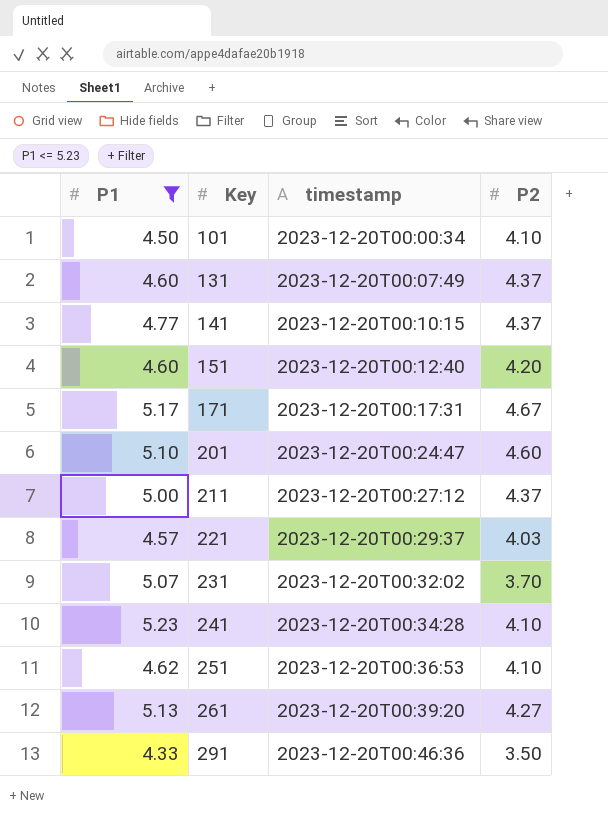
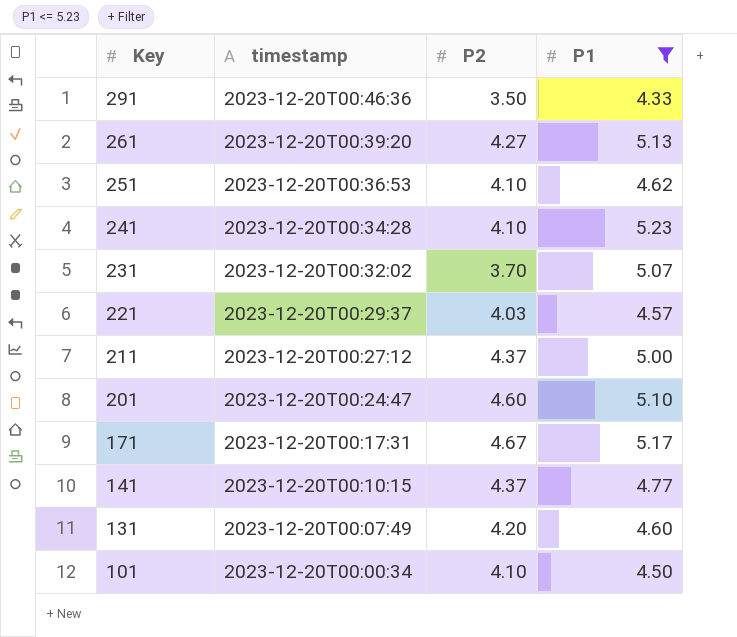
row order: Key ascending -> Key descending
column P1 | position: 1 -> 4
row 151: 4.60 | 2023-12-20T00:12:40 | 4.20 -> none
131 | P2: 4.37 -> 4.20

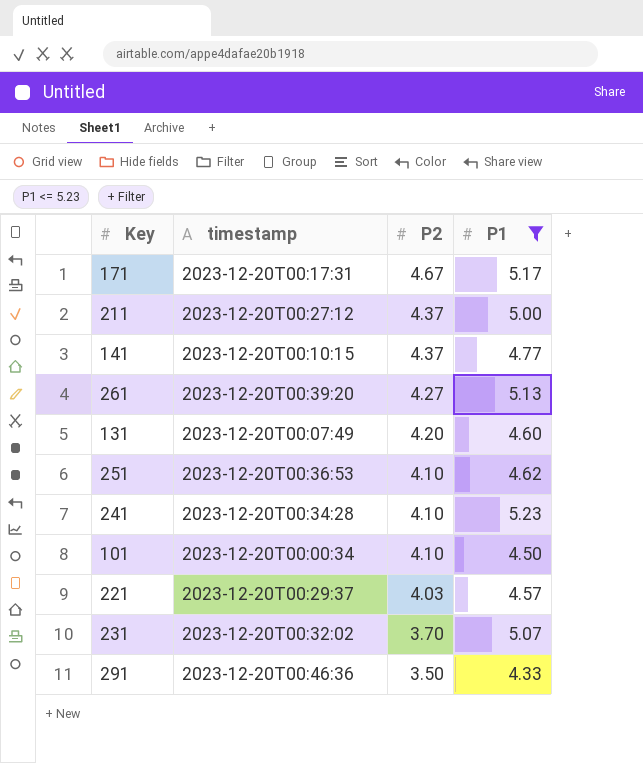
row order: Key descending -> P2 descending
row 201: 2023-12-20T00:24:47 | 4.60 | 5.10 -> none

